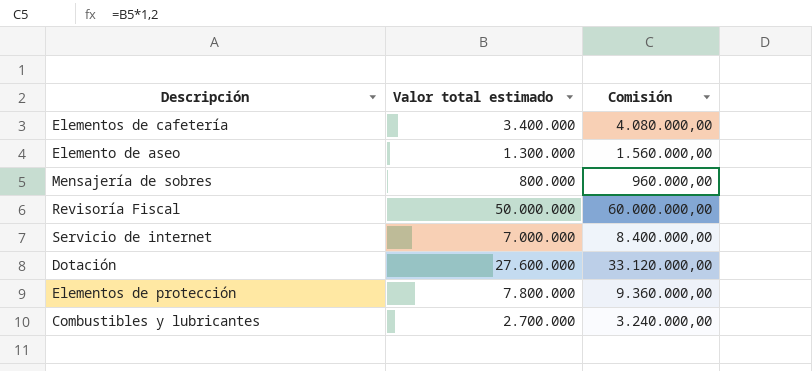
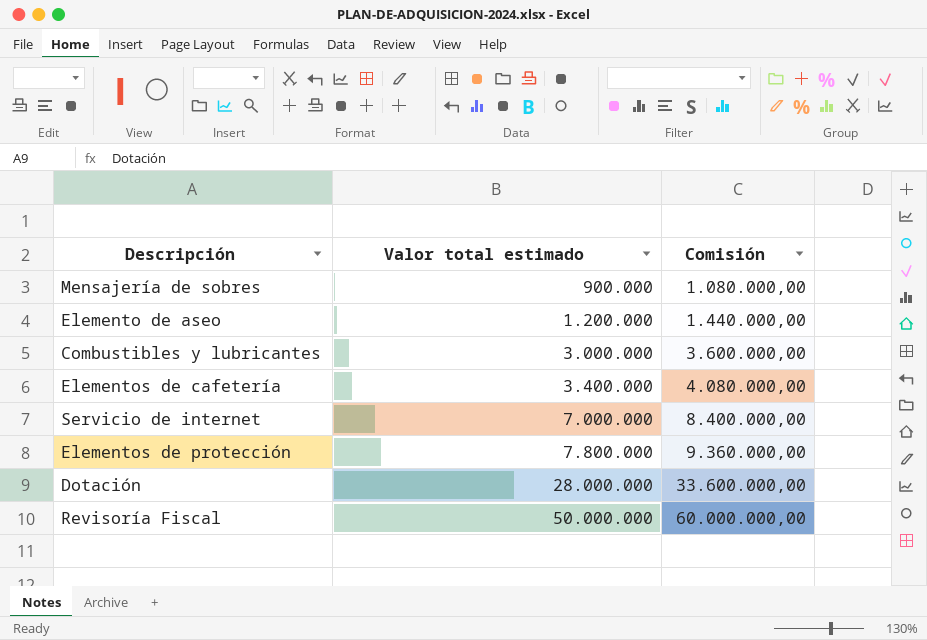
row order: none -> Valor total estimado ascending
Mensajería de sobres | Valor total estimado: 800.000 -> 900.000
Mensajería de sobres | Comisión: 960.000,00 -> 1.080.000,00
Elemento de aseo | Valor total estimado: 1.300.000 -> 1.200.000
Elemento de aseo | Comisión: 1.560.000,00 -> 1.440.000,00
Combustibles y lubricantes | Valor total estimado: 2.700.000 -> 3.000.000
Combustibles y lubricantes | Comisión: 3.240.000,00 -> 3.600.000,00
Dotación | Valor total estimado: 27.600.000 -> 28.000.000
Dotación | Comisión: 33.120.000,00 -> 33.600.000,00

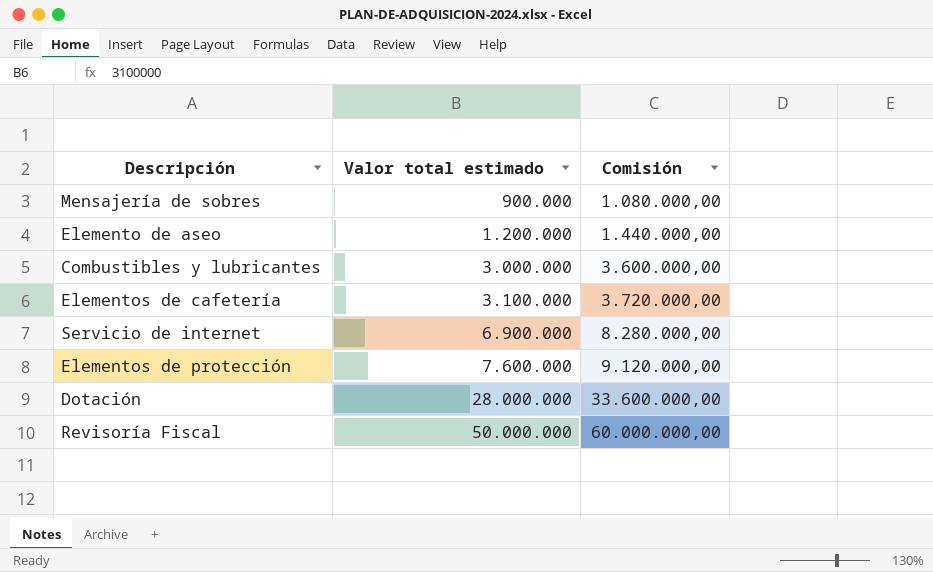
Elementos de cafetería | Valor total estimado: 3.400.000 -> 3.100.000
Elementos de cafetería | Comisión: 4.080.000,00 -> 3.720.000,00
Servicio de internet | Valor total estimado: 7.000.000 -> 6.900.000
Servicio de internet | Comisión: 8.400.000,00 -> 8.280.000,00
Elementos de protección | Valor total estimado: 7.800.000 -> 7.600.000
Elementos de protección | Comisión: 9.360.000,00 -> 9.120.000,00

